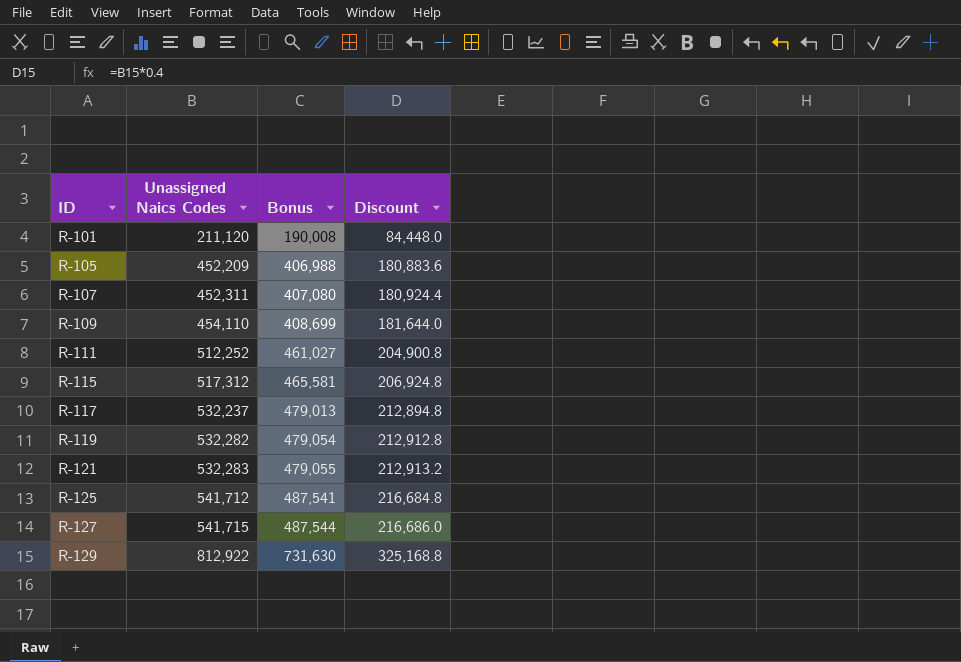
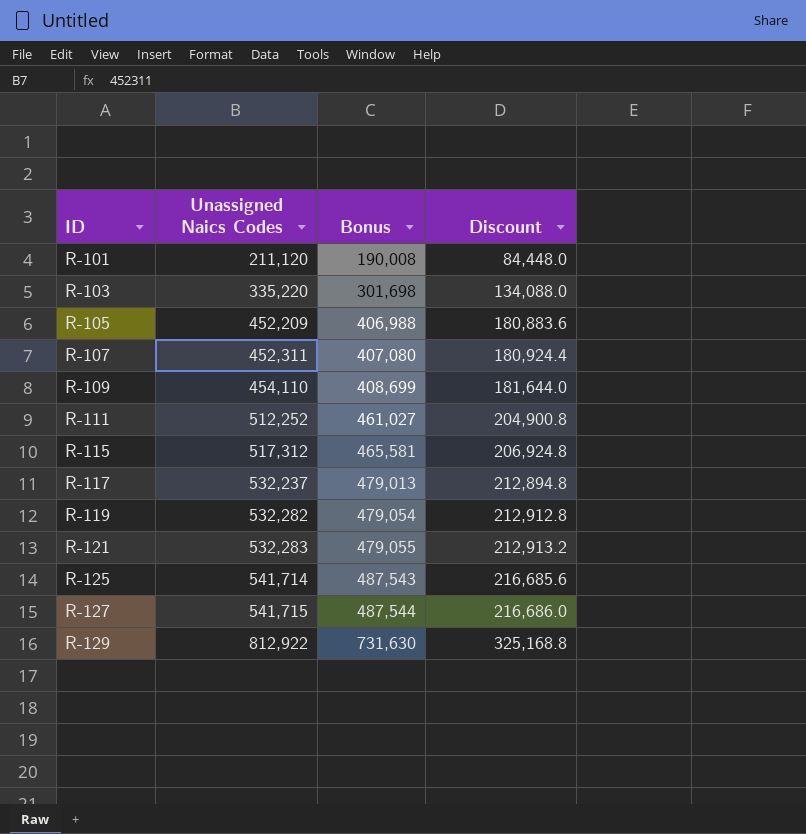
row R-103: none -> 335,220 | 301,698 | 134,088.0
R-125 | Unassigned Naics Codes: 541,712 -> 541,714
R-125 | Bonus: 487,541 -> 487,543
R-125 | Discount: 216,684.8 -> 216,685.6

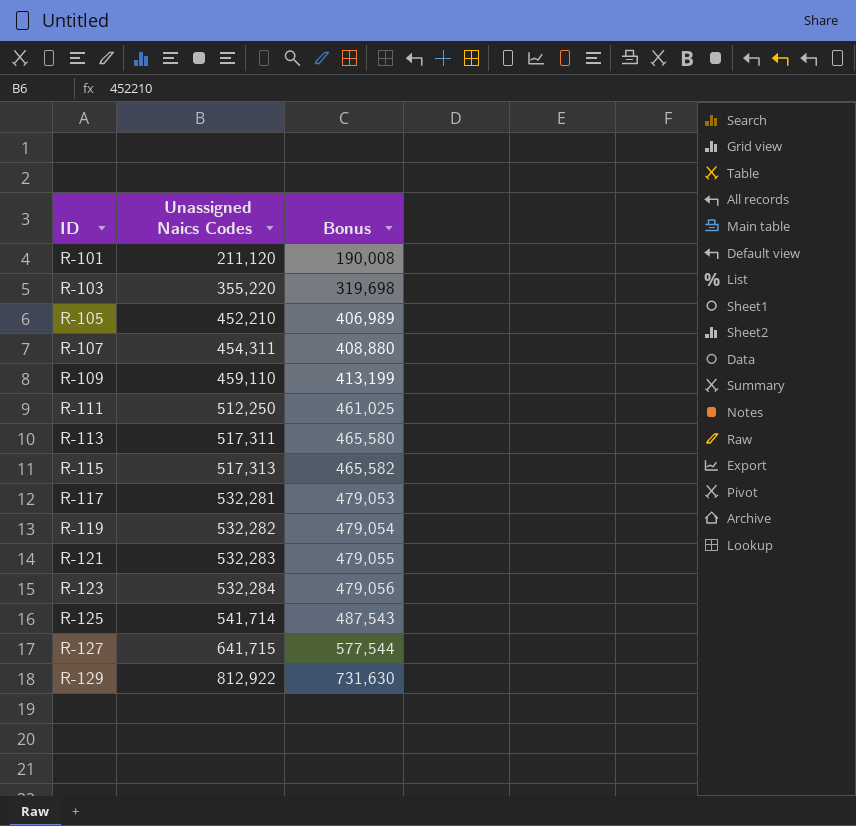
column Discount | formula: [Unassigned Naics Codes] * 0.4 -> none
R-103 | Unassigned Naics Codes: 335,220 -> 355,220
R-103 | Bonus: 301,698 -> 319,698
R-105 | Unassigned Naics Codes: 452,209 -> 452,210
R-105 | Bonus: 406,988 -> 406,989
R-107 | Unassigned Naics Codes: 452,311 -> 454,311
R-107 | Bonus: 407,080 -> 408,880
R-109 | Unassigned Naics Codes: 454,110 -> 459,110
R-109 | Bonus: 408,699 -> 413,199
R-111 | Unassigned Naics Codes: 512,252 -> 512,250
R-111 | Bonus: 461,027 -> 461,025
row R-113: none -> 517,311 | 465,580
R-115 | Unassigned Naics Codes: 517,312 -> 517,313
R-115 | Bonus: 465,581 -> 465,582
R-117 | Unassigned Naics Codes: 532,237 -> 532,281
R-117 | Bonus: 479,013 -> 479,053
row R-123: none -> 532,284 | 479,056
R-127 | Unassigned Naics Codes: 541,715 -> 641,715
R-127 | Bonus: 487,544 -> 577,544

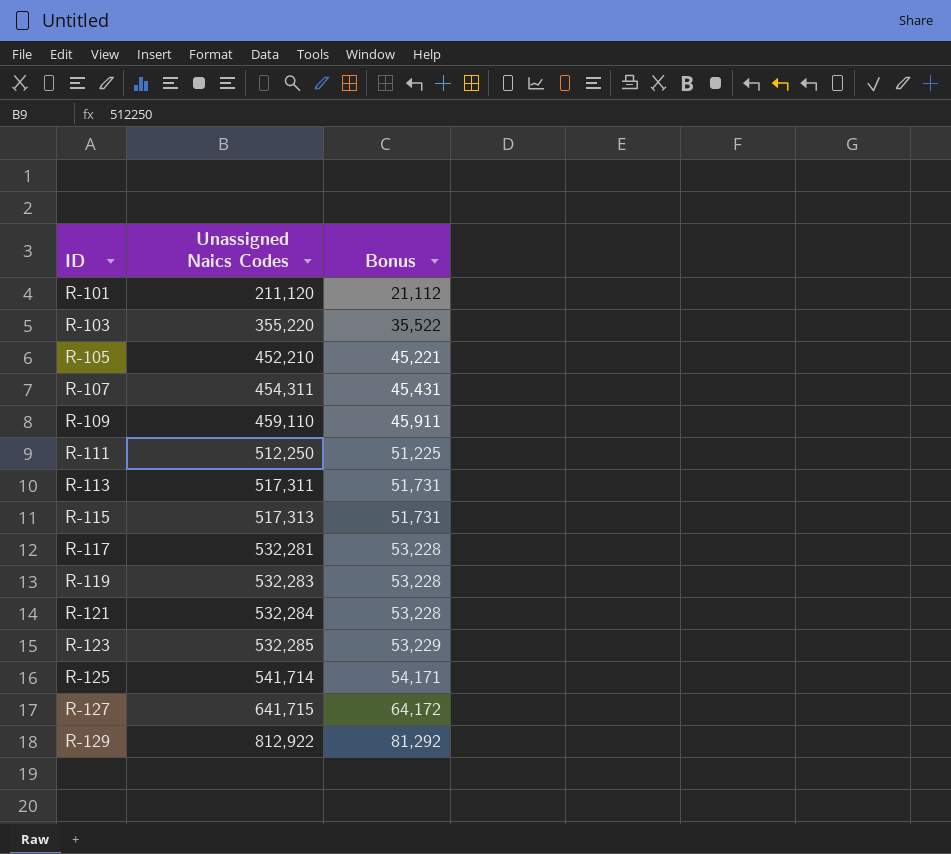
column Bonus | formula: [Unassigned Naics Codes] * 0.9 -> [Unassigned Naics Codes] * 0.1
R-119 | Unassigned Naics Codes: 532,282 -> 532,283
R-121 | Unassigned Naics Codes: 532,283 -> 532,284
R-123 | Unassigned Naics Codes: 532,284 -> 532,285

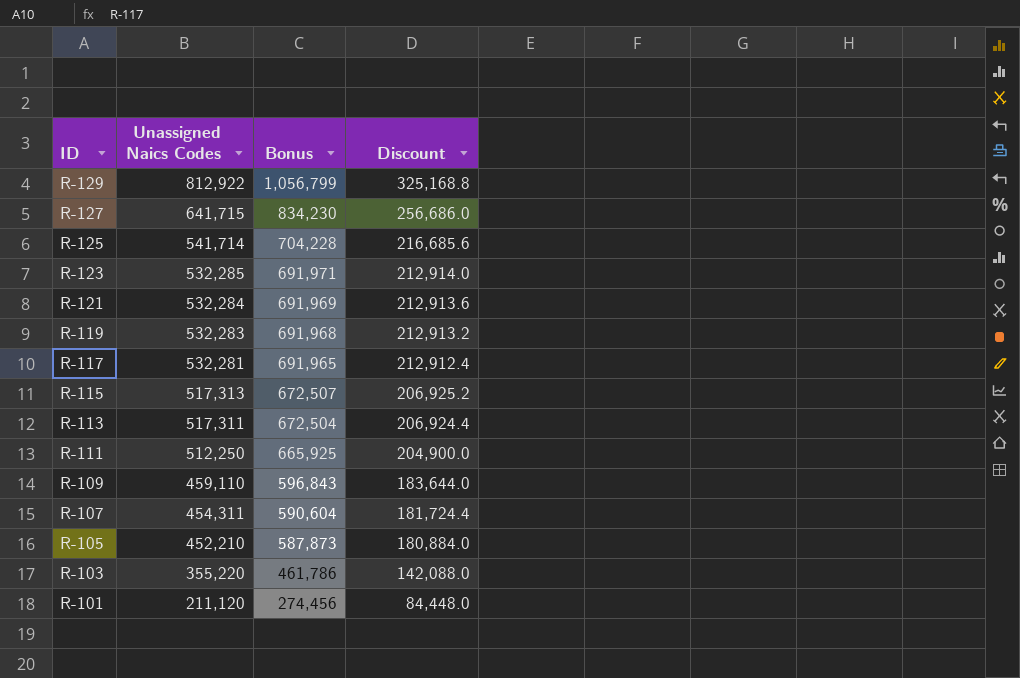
row order: ID ascending -> ID descending
column Bonus | formula: [Unassigned Naics Codes] * 0.1 -> [Unassigned Naics Codes] * 1.3
column Discount | formula: none -> [Unassigned Naics Codes] * 0.4

